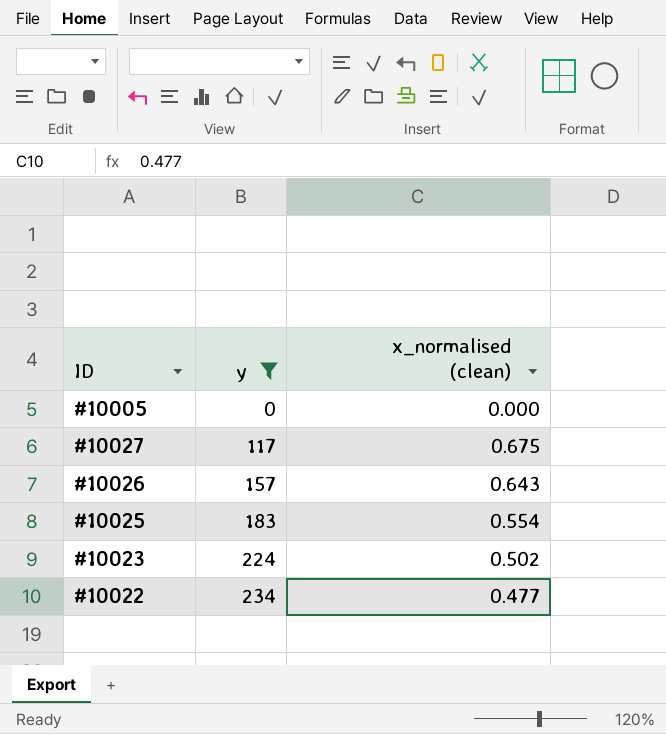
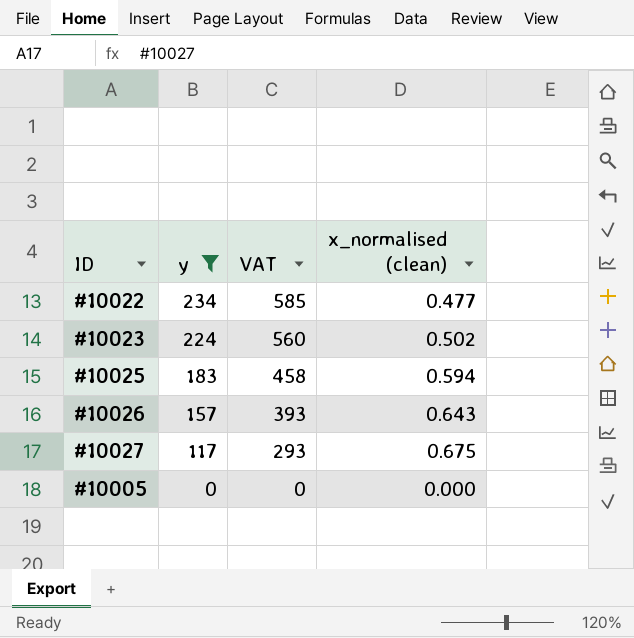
row order: y ascending -> y descending
column VAT | formula: none -> [y] * 2.5
#10025 | x_normalised (clean): 0.554 -> 0.594

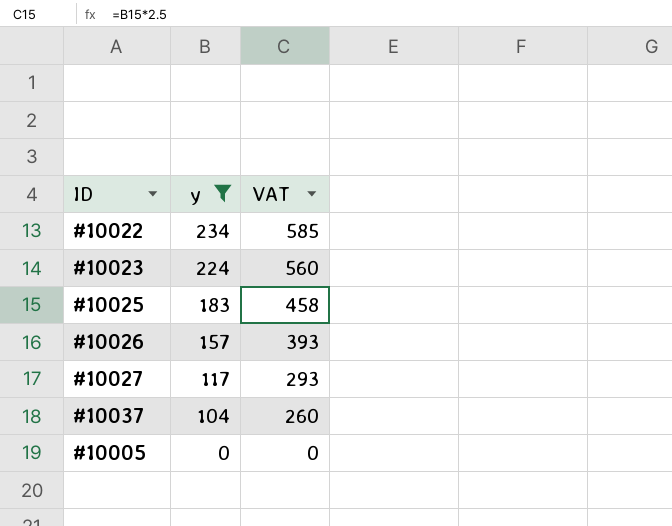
column x_normalised (clean) | position: 4 -> none
row #10037: none -> 104 | 260

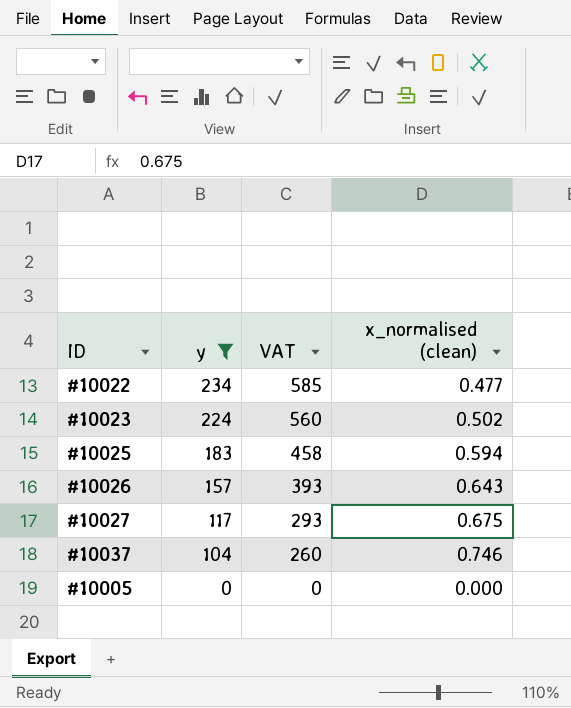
column x_normalised (clean) | position: none -> 4

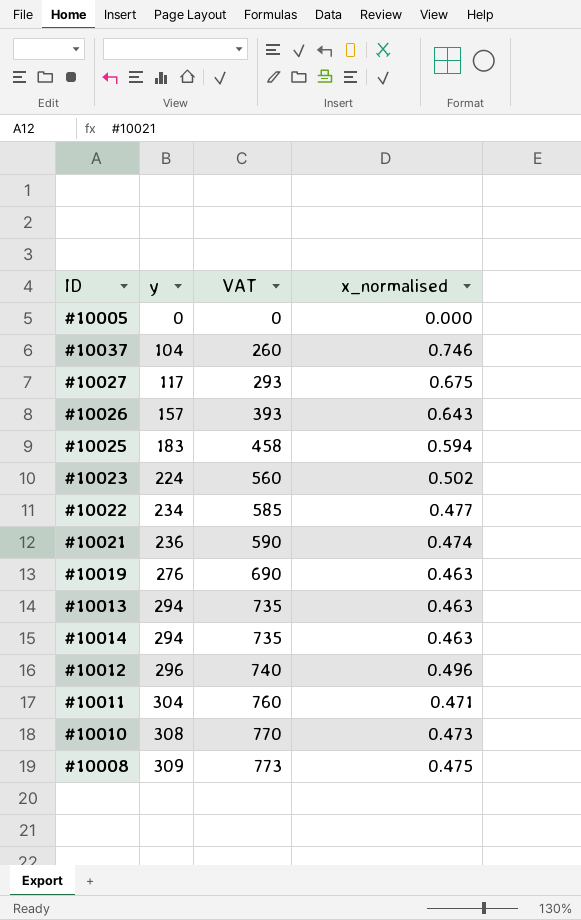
filter: y <= 234 -> none
row order: y descending -> y ascending
column name: x_normalised (clean) -> x_normalised

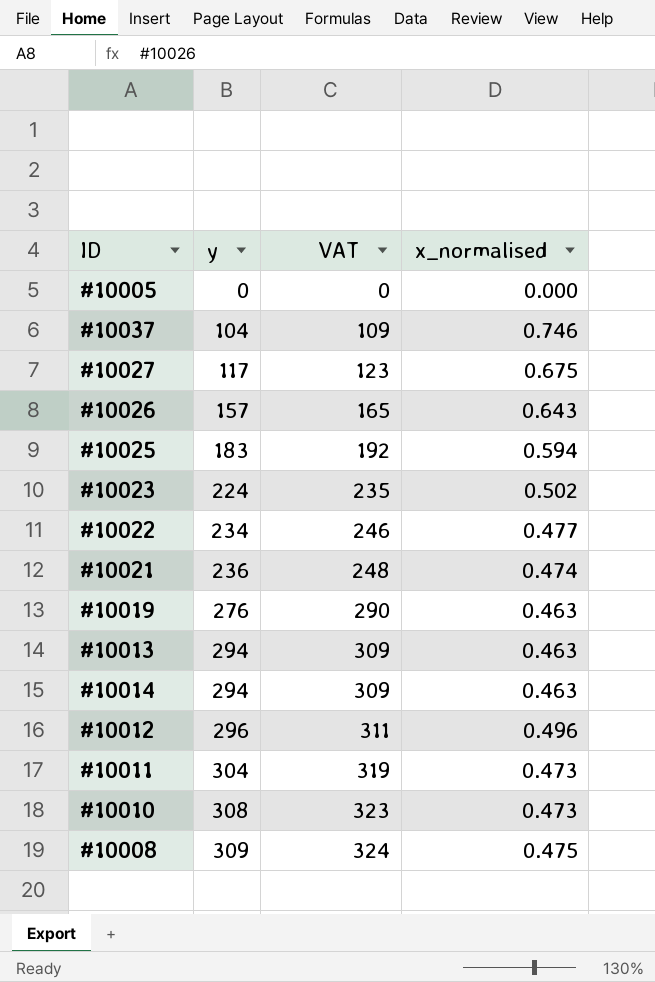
column VAT | formula: [y] * 2.5 -> [y] * 1.05
#10011 | x_normalised: 0.471 -> 0.473

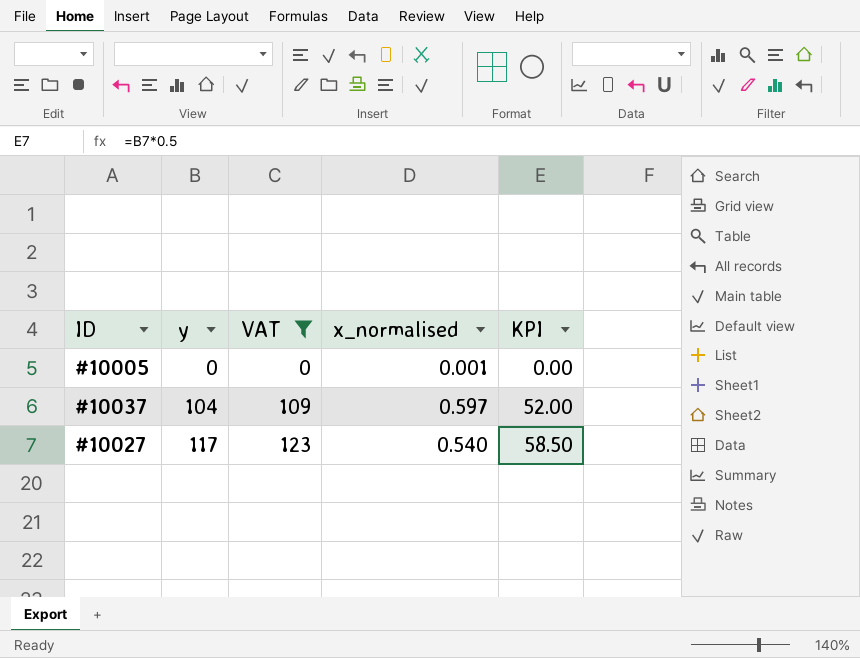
filter: none -> VAT <= 123
column KPI | formula: none -> [y] * 0.5
#10005 | x_normalised: 0.000 -> 0.001
#10037 | x_normalised: 0.746 -> 0.597
#10027 | x_normalised: 0.675 -> 0.540

